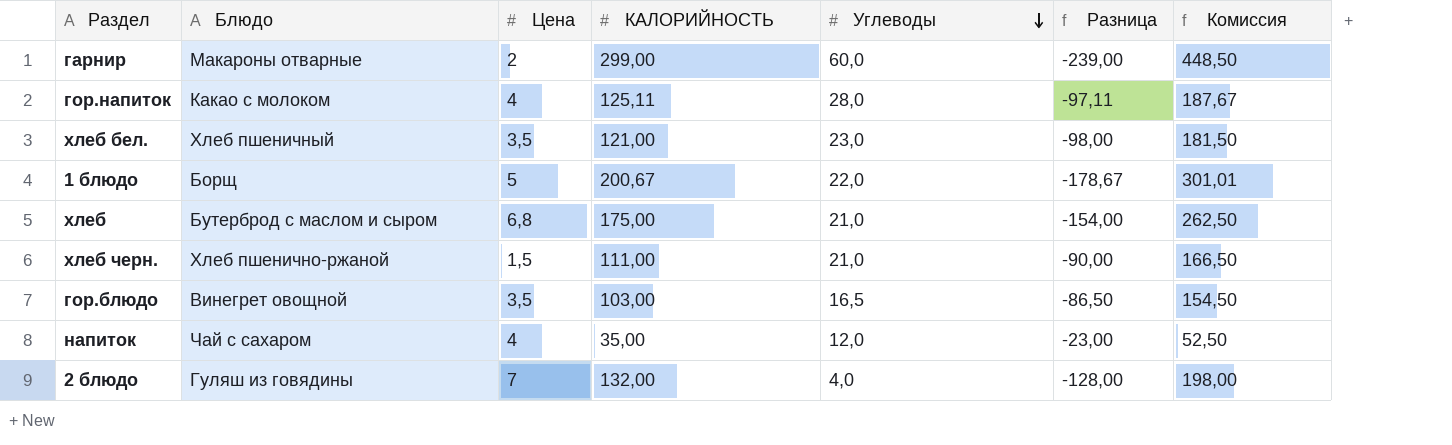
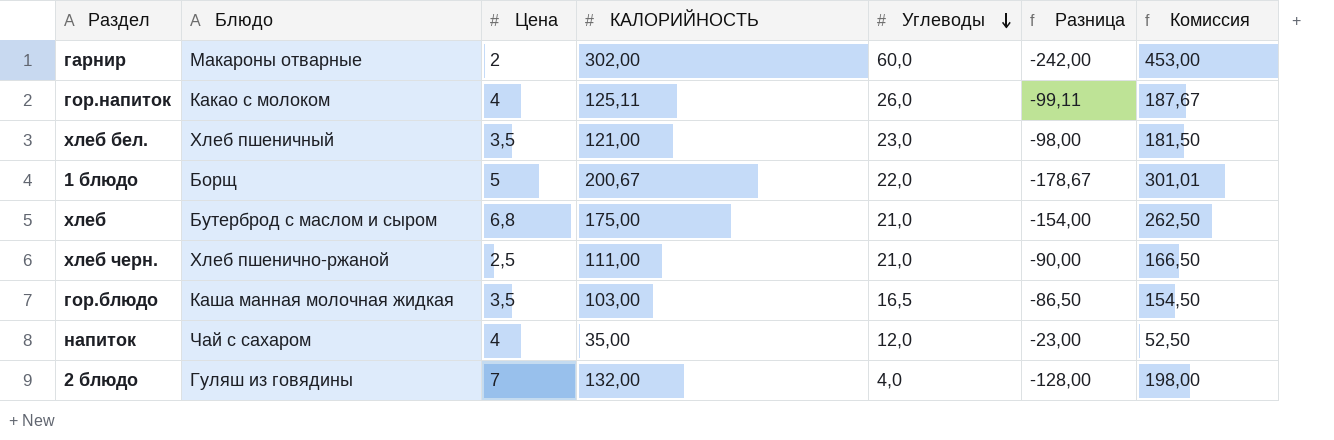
гарнир | КАЛОРИЙНОСТЬ: 299,00 -> 302,00
гарнир | Разница: -239,00 -> -242,00
гарнир | Комиссия: 448,50 -> 453,00
гор.напиток | Углеводы: 28,0 -> 26,0
гор.напиток | Разница: -97,11 -> -99,11
хлеб черн. | Цена: 1,5 -> 2,5
гор.блюдо | Блюдо: Винегрет овощной -> Каша манная молочная жидкая

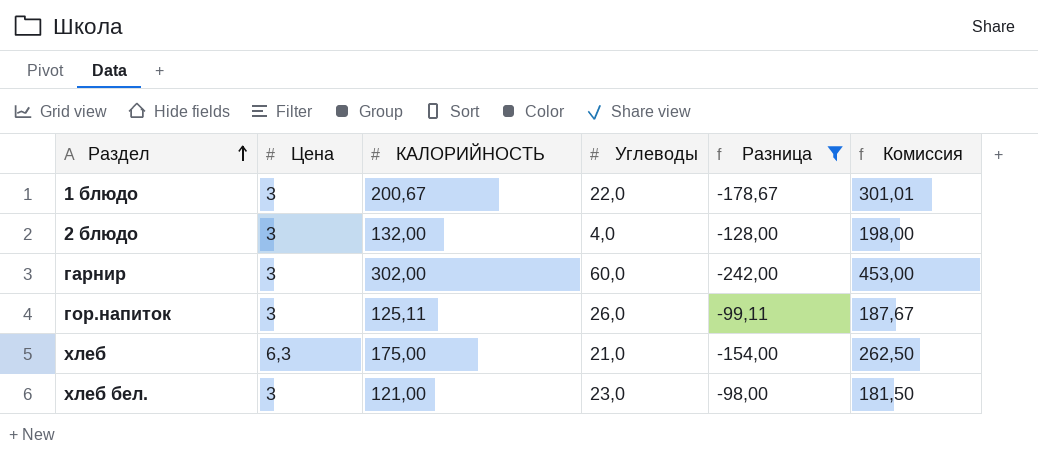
filter: none -> Разница <= -98,00
row order: Углеводы descending -> Раздел ascending
column Блюдо | position: 2 -> none
1 блюдо | Цена: 5 -> 3
2 блюдо | Цена: 7 -> 3
гарнир | Цена: 2 -> 3
гор.напиток | Цена: 4 -> 3
хлеб | Цена: 6,8 -> 6,3
хлеб бел. | Цена: 3,5 -> 3

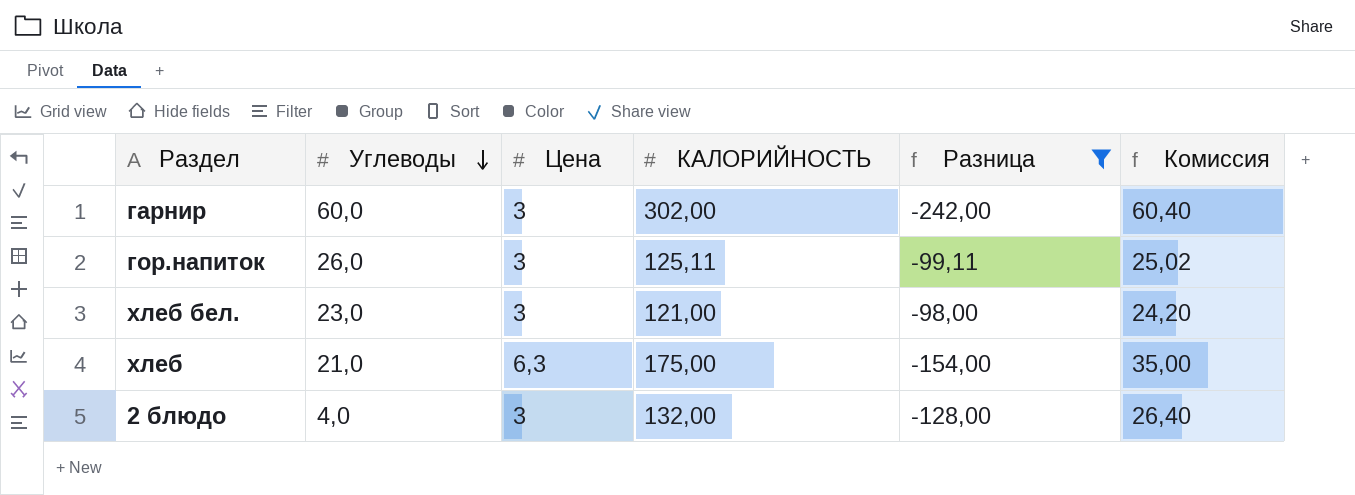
row order: Раздел ascending -> Углеводы descending
column Углеводы | position: 4 -> 2
column Комиссия | formula: [КАЛОРИЙНОСТЬ] * 1,5 -> [КАЛОРИЙНОСТЬ] * 0,2
row 1 блюдо: 3 | 200,67 | 22,0 | -178,67 | 301,01 -> none

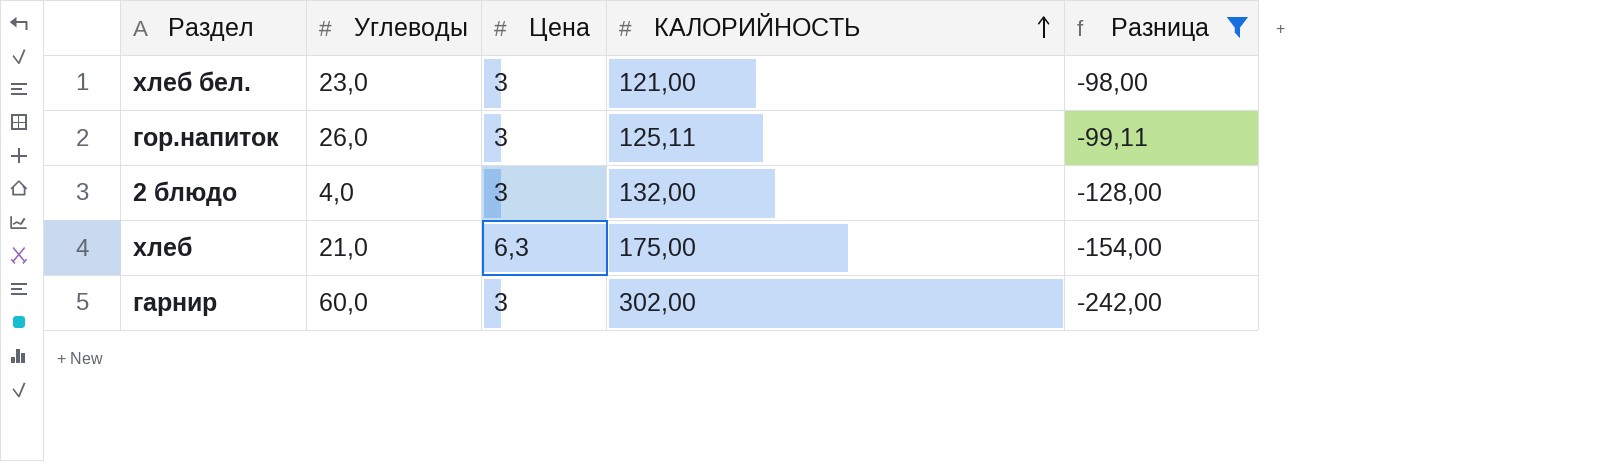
row order: Углеводы descending -> КАЛОРИЙНОСТЬ ascending
column Комиссия | formula: [КАЛОРИЙНОСТЬ] * 0,2 -> none

